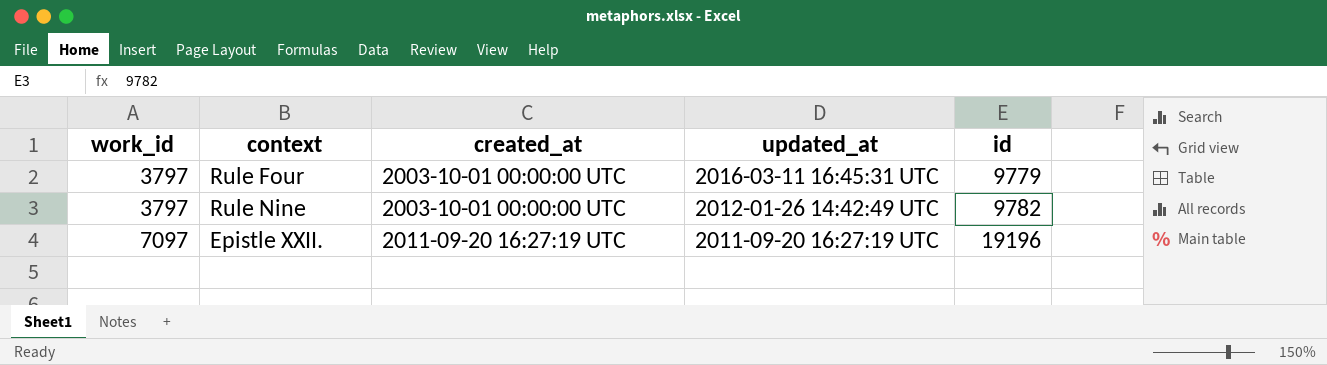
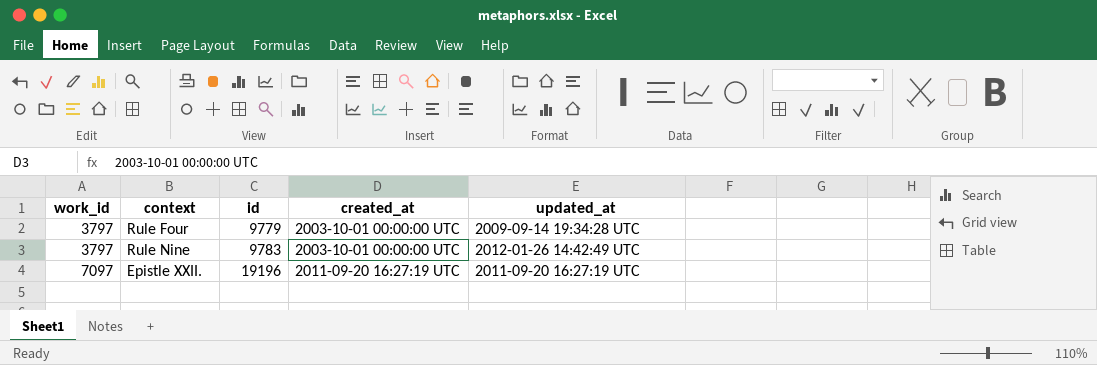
column id | position: 5 -> 3
Rule Four | updated_at: 2016-03-11 16:45:31 UTC -> 2009-09-14 19:34:28 UTC
Rule Nine | id: 9782 -> 9783

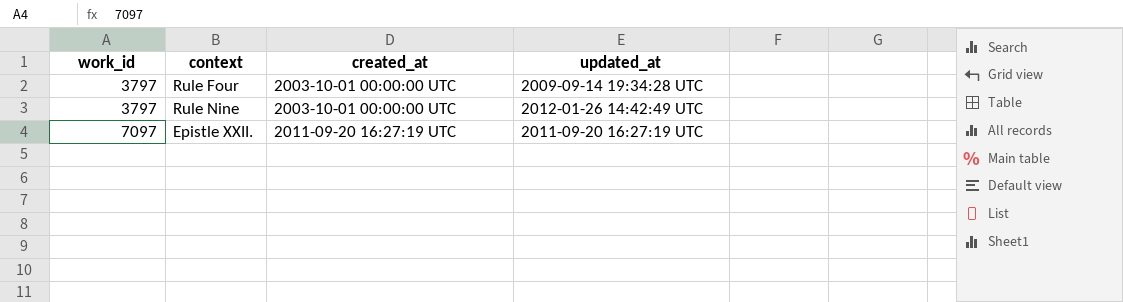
column id | position: 3 -> none

